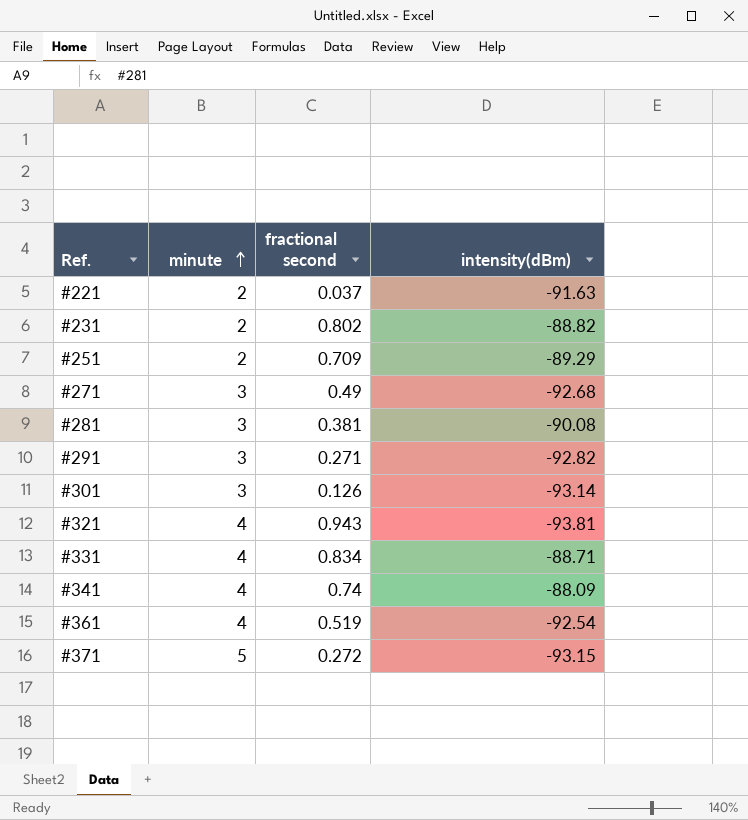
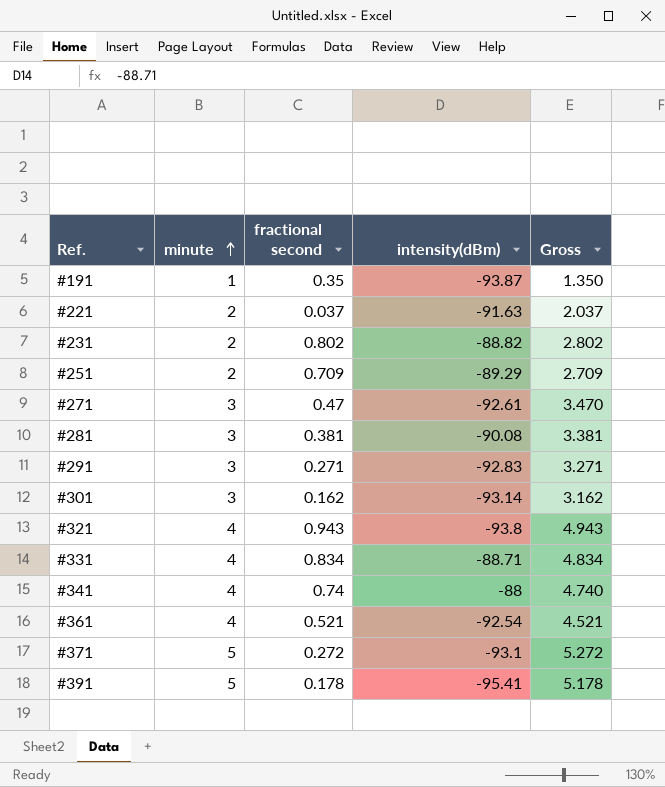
column Gross | formula: none -> [minute] + [fractional second]
row #191: none -> 1 | 0.35 | -93.87 | 1.350
#271 | fractional second: 0.49 -> 0.47
#271 | intensity(dBm): -92.68 -> -92.61
#291 | intensity(dBm): -92.82 -> -92.83
#301 | fractional second: 0.126 -> 0.162
#321 | intensity(dBm): -93.81 -> -93.8
#341 | intensity(dBm): -88.09 -> -88
#361 | fractional second: 0.519 -> 0.521
#371 | intensity(dBm): -93.15 -> -93.1
row #391: none -> 5 | 0.178 | -95.41 | 5.178

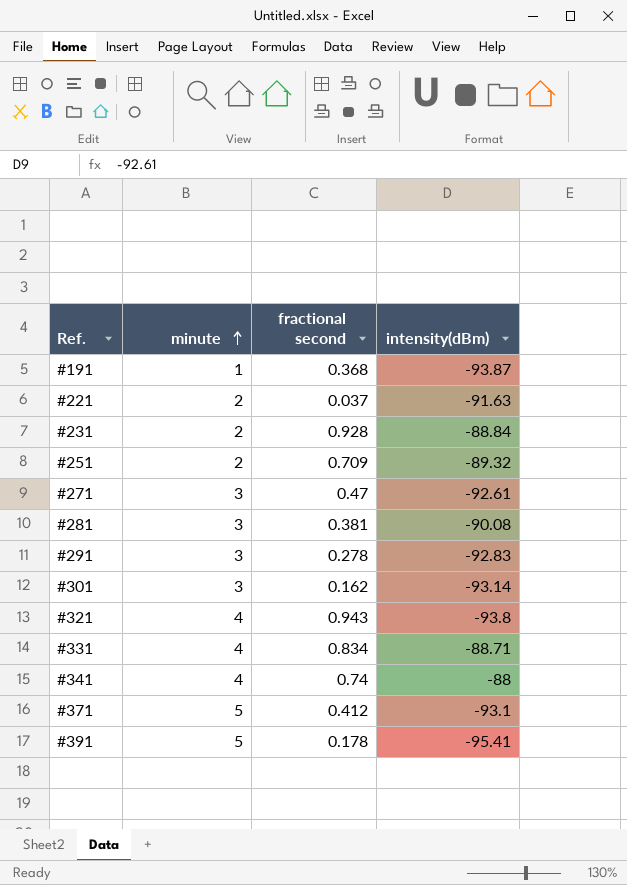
column Gross | formula: [minute] + [fractional second] -> none
row #361: 4 | 0.521 | -92.54 | 4.521 -> none
#191 | fractional second: 0.35 -> 0.368
#231 | fractional second: 0.802 -> 0.928
#231 | intensity(dBm): -88.82 -> -88.84
#251 | intensity(dBm): -89.29 -> -89.32
#291 | fractional second: 0.271 -> 0.278
#371 | fractional second: 0.272 -> 0.412

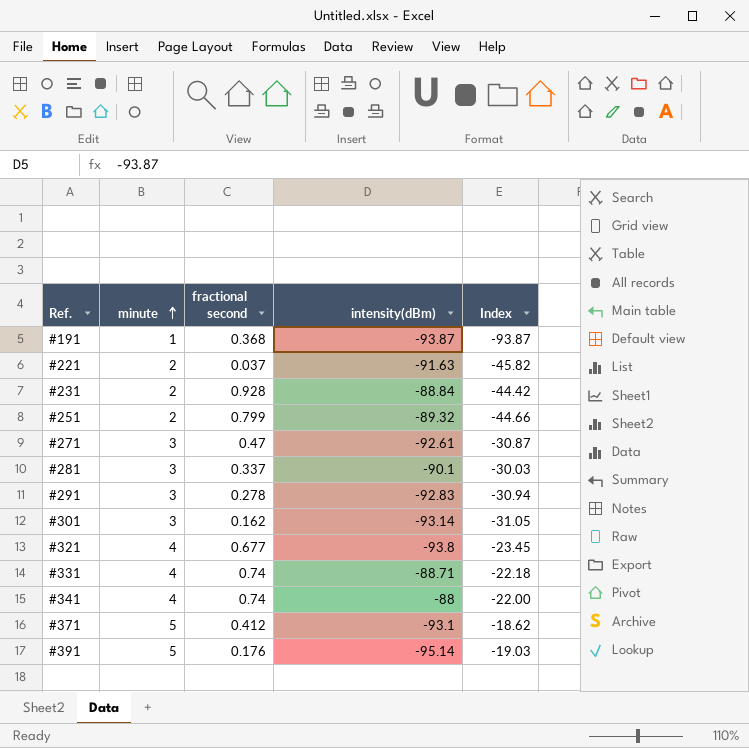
column Index | formula: none -> [intensity(dBm)] / [minute]
#251 | fractional second: 0.709 -> 0.799
#281 | fractional second: 0.381 -> 0.337
#281 | intensity(dBm): -90.08 -> -90.1
#321 | fractional second: 0.943 -> 0.677
#331 | fractional second: 0.834 -> 0.74
#391 | fractional second: 0.178 -> 0.176
#391 | intensity(dBm): -95.41 -> -95.14

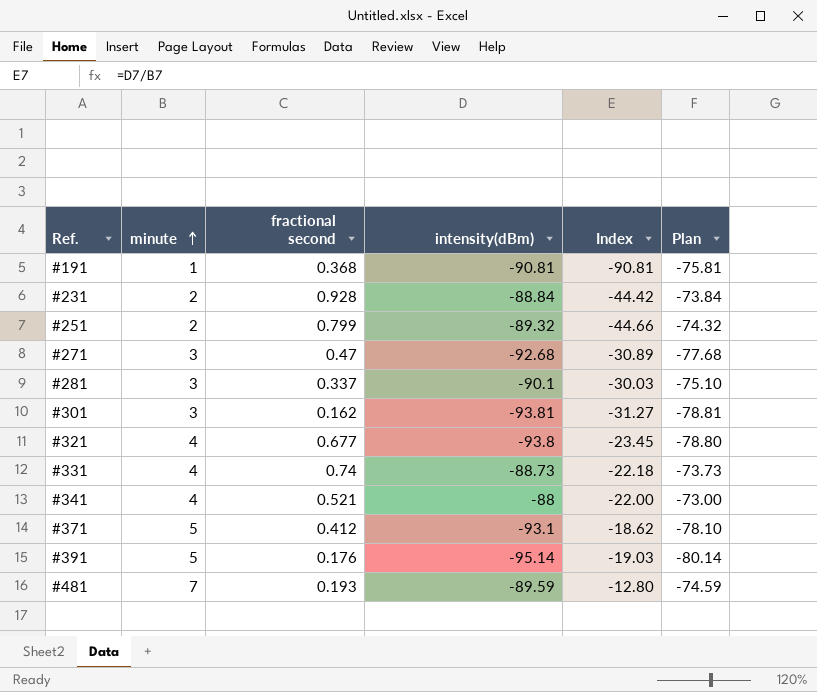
column Plan | formula: none -> [intensity(dBm)] + 15
row #221: 2 | 0.037 | -91.63 | -45.82 -> none
row #291: 3 | 0.278 | -92.83 | -30.94 -> none
#191 | intensity(dBm): -93.87 -> -90.81
#191 | Index: -93.87 -> -90.81
#271 | intensity(dBm): -92.61 -> -92.68
#271 | Index: -30.87 -> -30.89
#301 | intensity(dBm): -93.14 -> -93.81
#301 | Index: -31.05 -> -31.27
#331 | intensity(dBm): -88.71 -> -88.73
#341 | fractional second: 0.74 -> 0.521
row #481: none -> 7 | 0.193 | -89.59 | -12.80 | -74.59

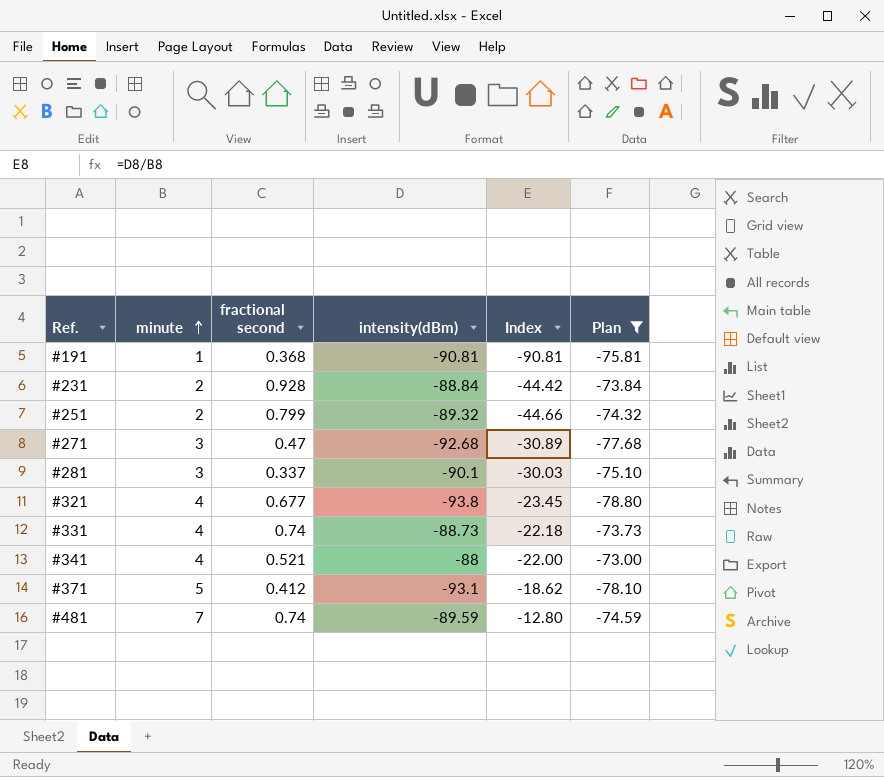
filter: none -> Plan >= -78.80
#481 | fractional second: 0.193 -> 0.74

